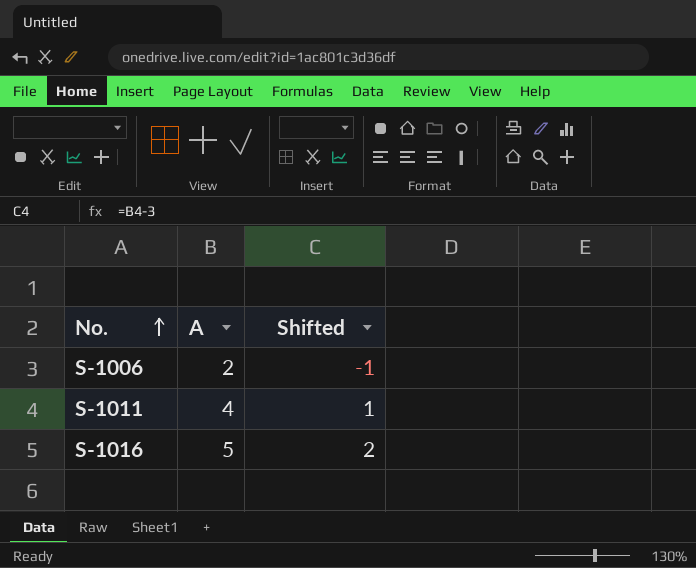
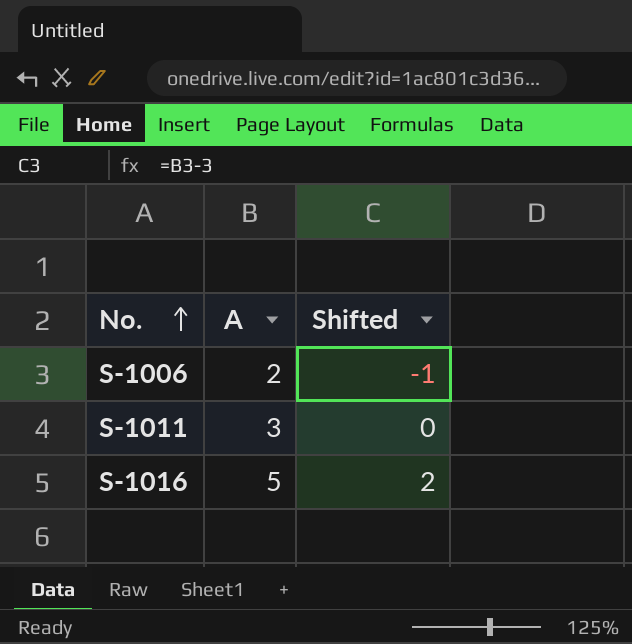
S-1011 | A: 4 -> 3
S-1011 | Shifted: 1 -> 0

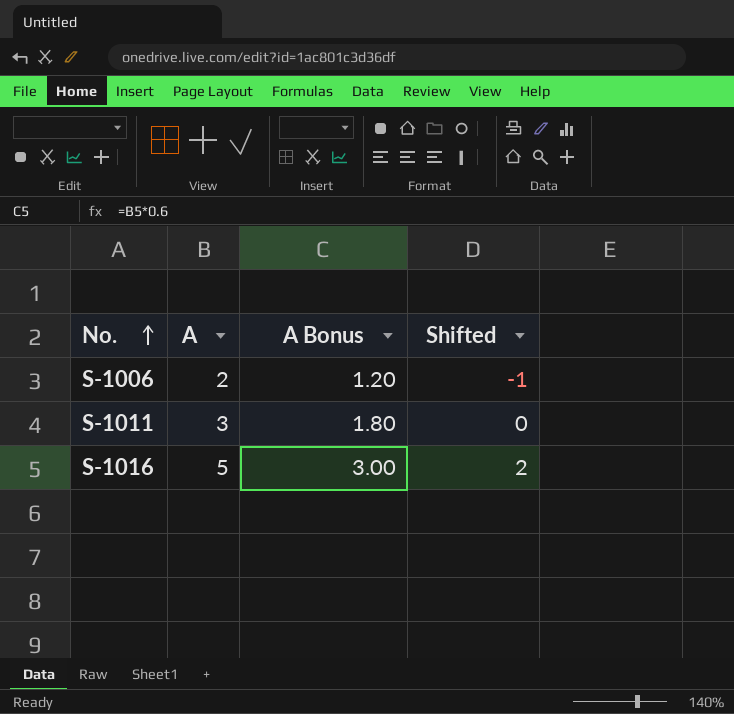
column A Bonus | formula: none -> [A] * 0.6

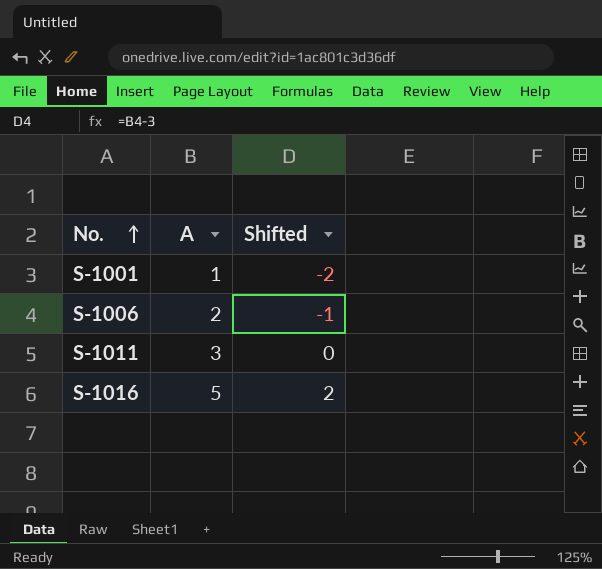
column A Bonus | formula: [A] * 0.6 -> none
row S-1001: none -> 1 | -2

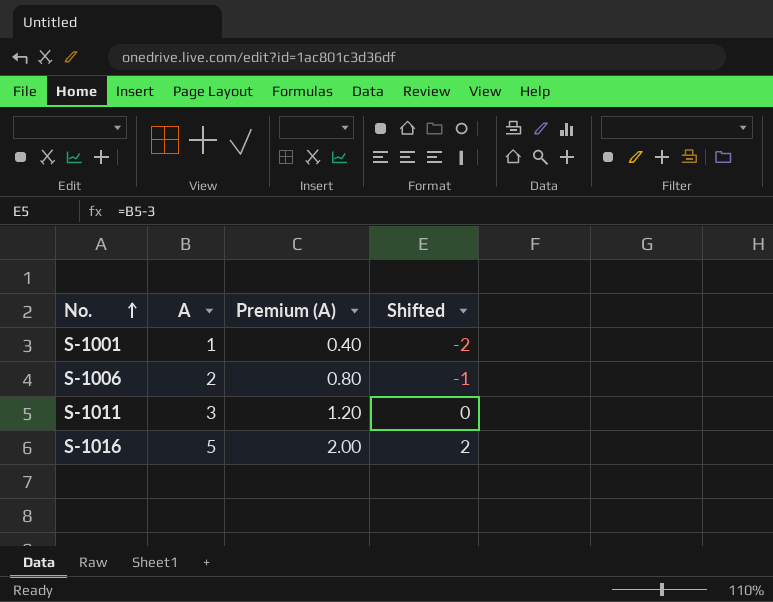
column Premium (A) | formula: none -> [A] * 0.4

